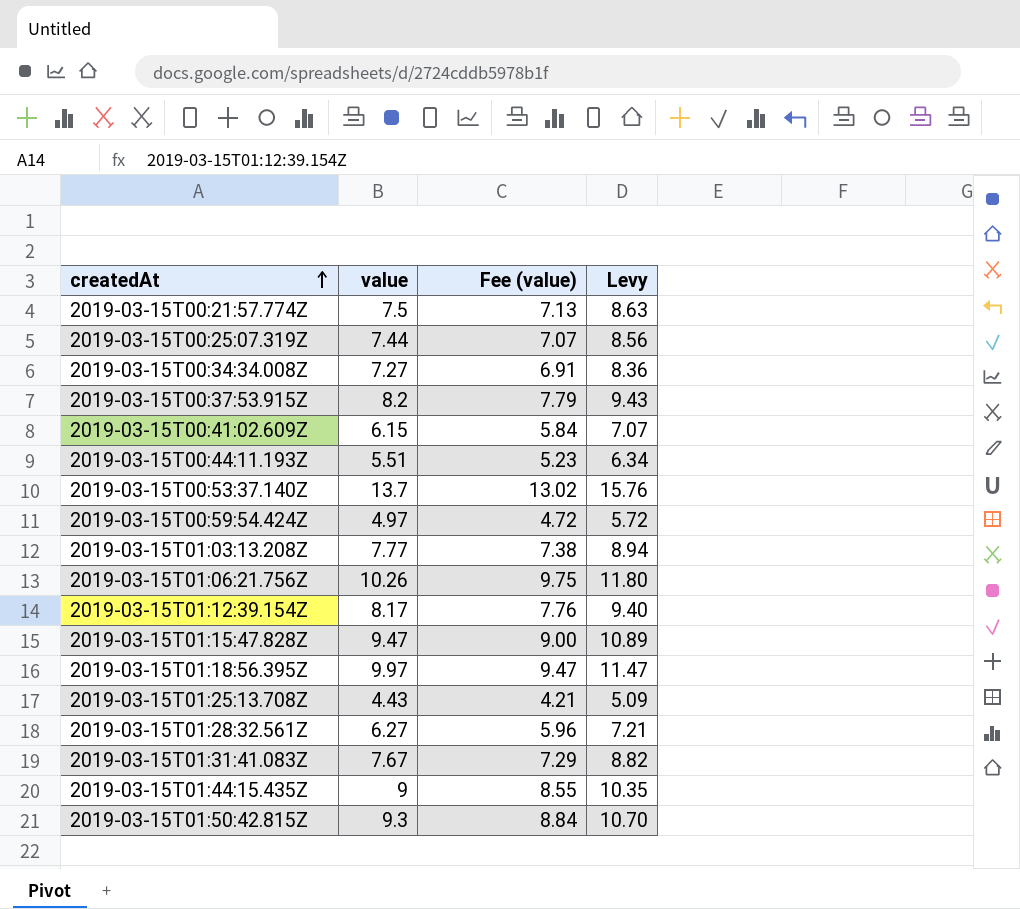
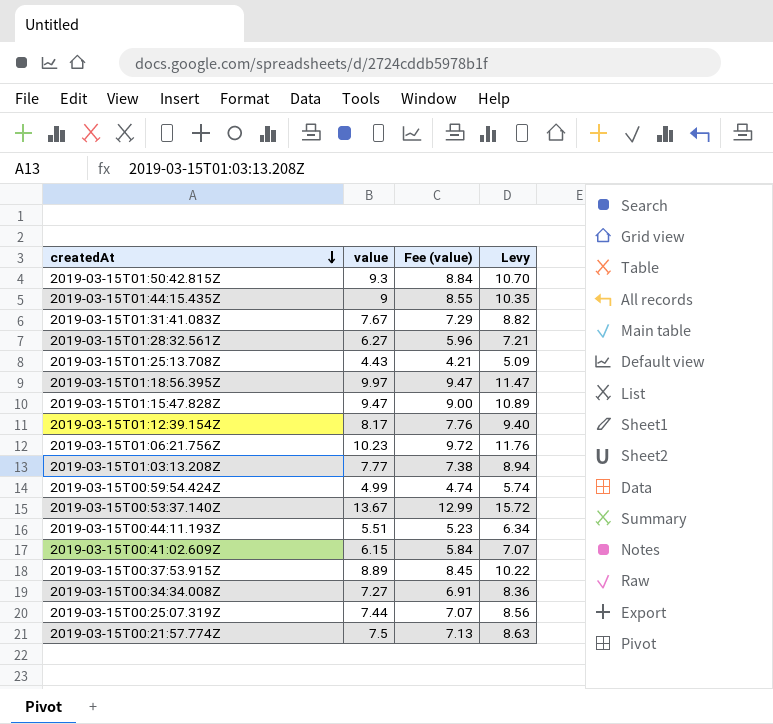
row order: createdAt ascending -> createdAt descending
2019-03-15T01:06:21.756Z | value: 10.26 -> 10.23
2019-03-15T01:06:21.756Z | Fee (value): 9.75 -> 9.72
2019-03-15T01:06:21.756Z | Levy: 11.80 -> 11.76
2019-03-15T00:59:54.424Z | value: 4.97 -> 4.99
2019-03-15T00:59:54.424Z | Fee (value): 4.72 -> 4.74
2019-03-15T00:59:54.424Z | Levy: 5.72 -> 5.74
2019-03-15T00:53:37.140Z | value: 13.7 -> 13.67
2019-03-15T00:53:37.140Z | Fee (value): 13.02 -> 12.99
2019-03-15T00:53:37.140Z | Levy: 15.76 -> 15.72
2019-03-15T00:37:53.915Z | value: 8.2 -> 8.89
2019-03-15T00:37:53.915Z | Fee (value): 7.79 -> 8.45
2019-03-15T00:37:53.915Z | Levy: 9.43 -> 10.22

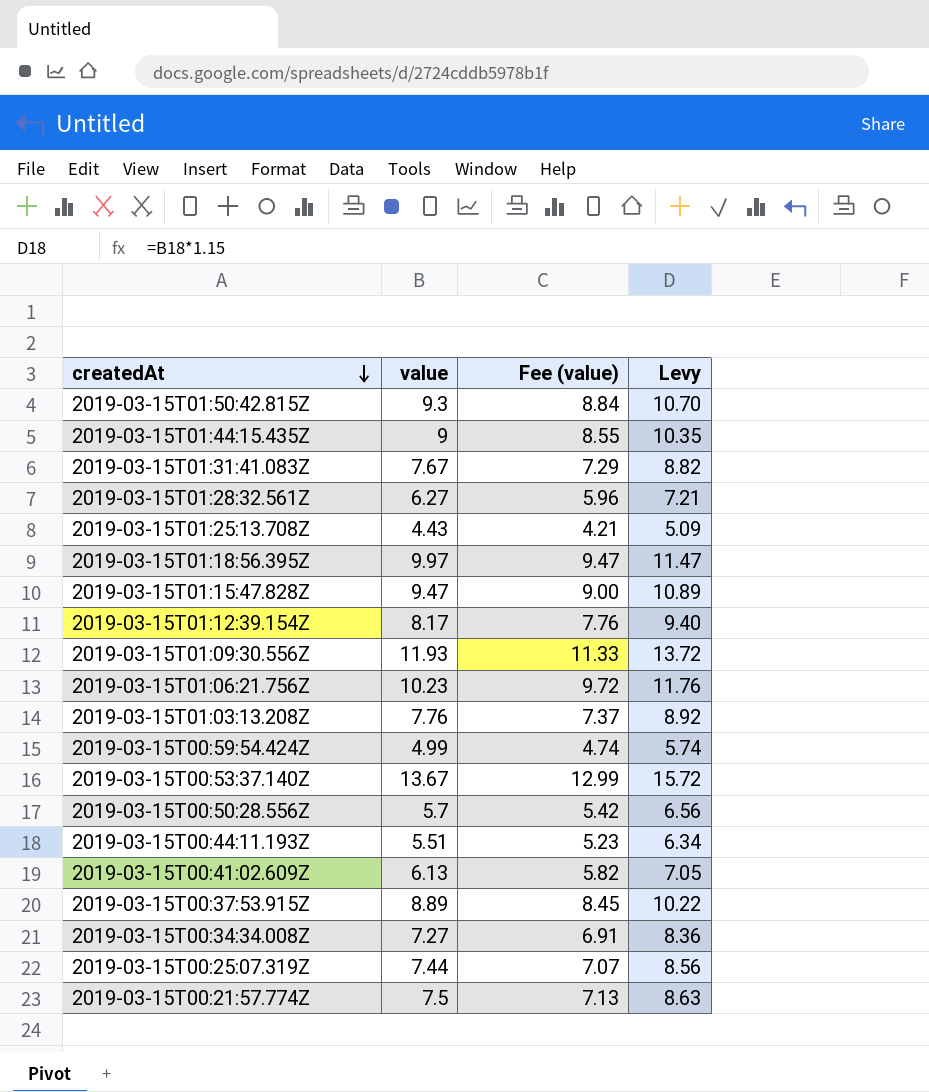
row 2019-03-15T01:09:30.556Z: none -> 11.93 | 11.33 | 13.72
2019-03-15T01:03:13.208Z | value: 7.77 -> 7.76
2019-03-15T01:03:13.208Z | Fee (value): 7.38 -> 7.37
2019-03-15T01:03:13.208Z | Levy: 8.94 -> 8.92
row 2019-03-15T00:50:28.556Z: none -> 5.7 | 5.42 | 6.56
2019-03-15T00:41:02.609Z | value: 6.15 -> 6.13
2019-03-15T00:41:02.609Z | Fee (value): 5.84 -> 5.82
2019-03-15T00:41:02.609Z | Levy: 7.07 -> 7.05

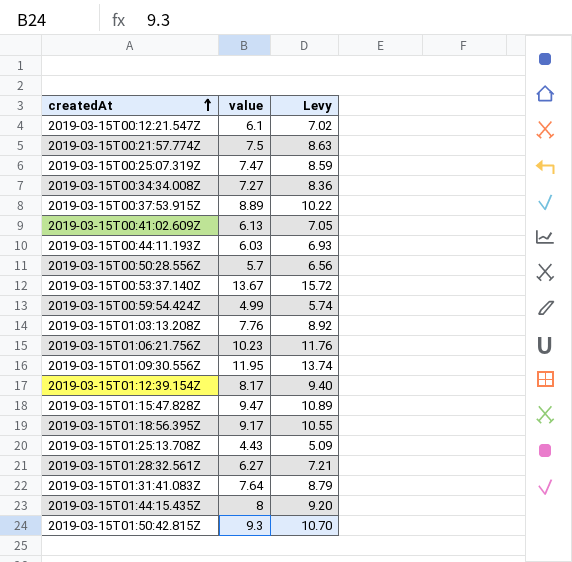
row order: createdAt descending -> createdAt ascending
column Fee (value) | formula: [value] * 0.95 -> none
row 2019-03-15T00:12:21.547Z: none -> 6.1 | 7.02
2019-03-15T00:25:07.319Z | value: 7.44 -> 7.47
2019-03-15T00:25:07.319Z | Levy: 8.56 -> 8.59
2019-03-15T00:44:11.193Z | value: 5.51 -> 6.03
2019-03-15T00:44:11.193Z | Levy: 6.34 -> 6.93
2019-03-15T01:09:30.556Z | value: 11.93 -> 11.95
2019-03-15T01:09:30.556Z | Levy: 13.72 -> 13.74
2019-03-15T01:18:56.395Z | value: 9.97 -> 9.17
2019-03-15T01:18:56.395Z | Levy: 11.47 -> 10.55
2019-03-15T01:31:41.083Z | value: 7.67 -> 7.64
2019-03-15T01:31:41.083Z | Levy: 8.82 -> 8.79
2019-03-15T01:44:15.435Z | value: 9 -> 8
2019-03-15T01:44:15.435Z | Levy: 10.35 -> 9.20

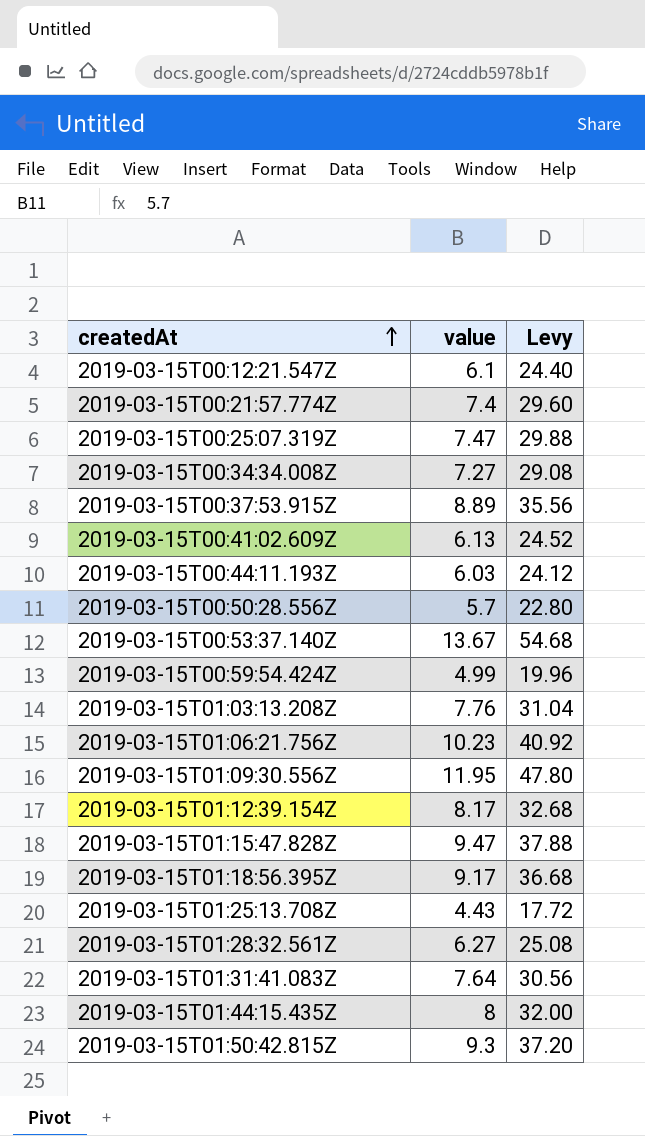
column Levy | formula: [value] * 1.15 -> [value] * 4
2019-03-15T00:21:57.774Z | value: 7.5 -> 7.4

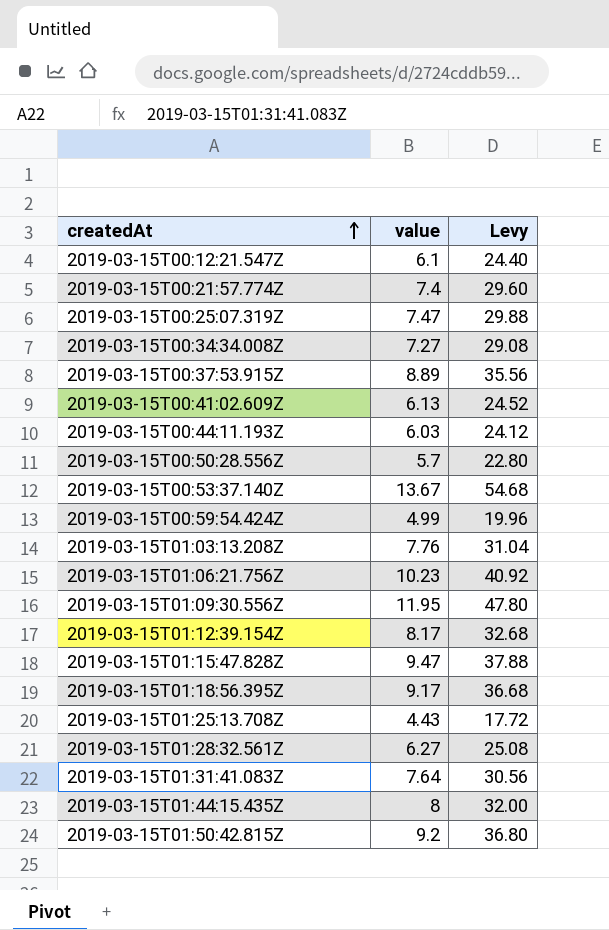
2019-03-15T01:50:42.815Z | value: 9.3 -> 9.2
2019-03-15T01:50:42.815Z | Levy: 37.20 -> 36.80

